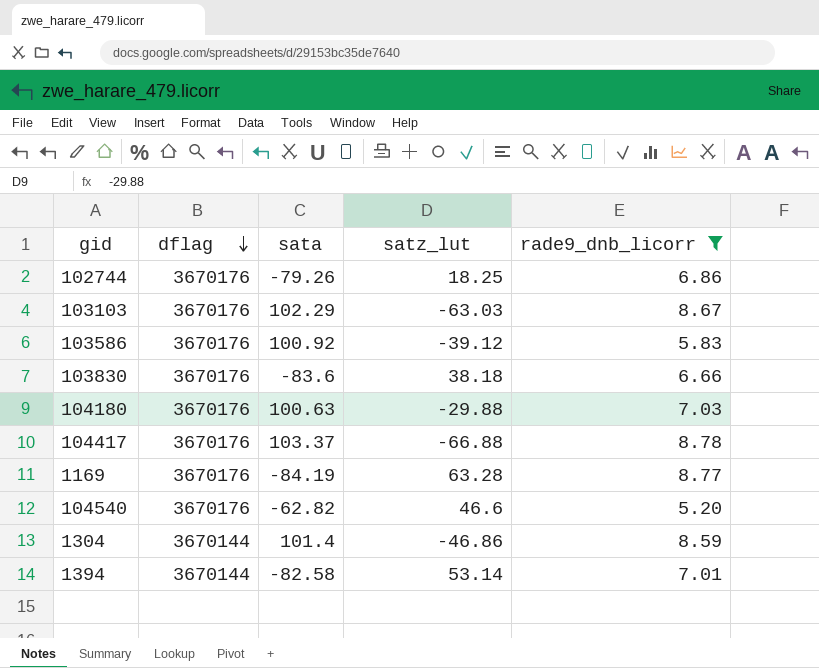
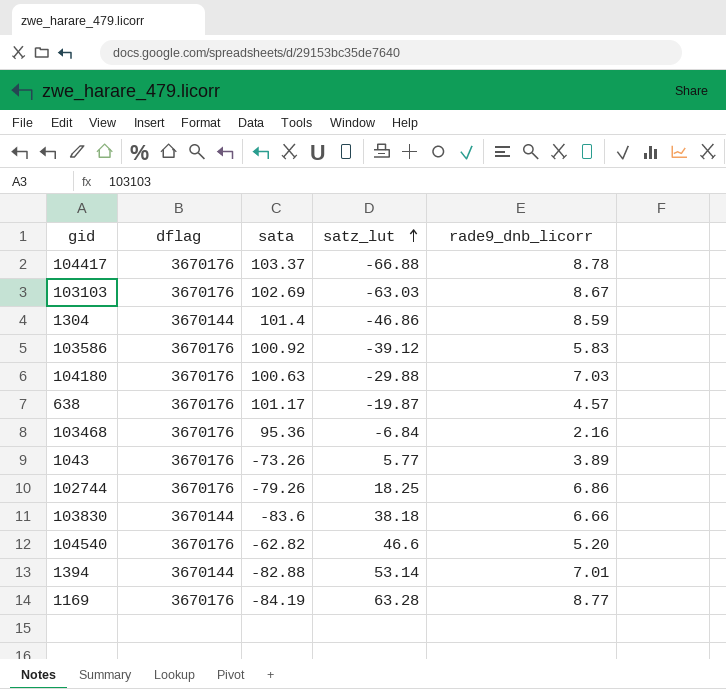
filter: rade9_dnb_licorr >= 5.20 -> none
row order: dflag descending -> satz_lut ascending
103103 | sata: 102.29 -> 102.69
103830 | dflag: 3670176 -> 3670144
1394 | sata: -82.58 -> -82.88

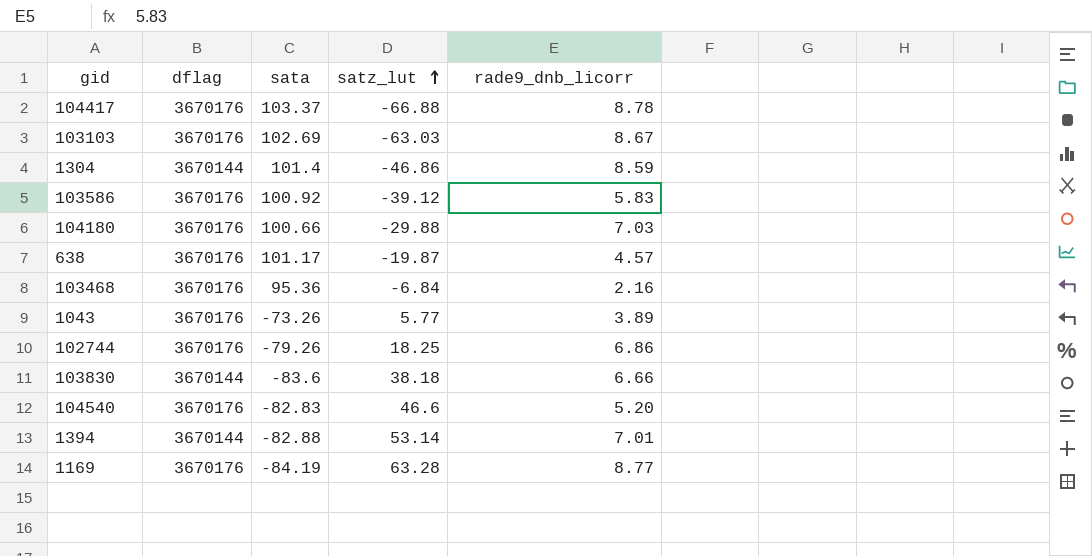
104180 | sata: 100.63 -> 100.66
104540 | sata: -62.82 -> -82.83

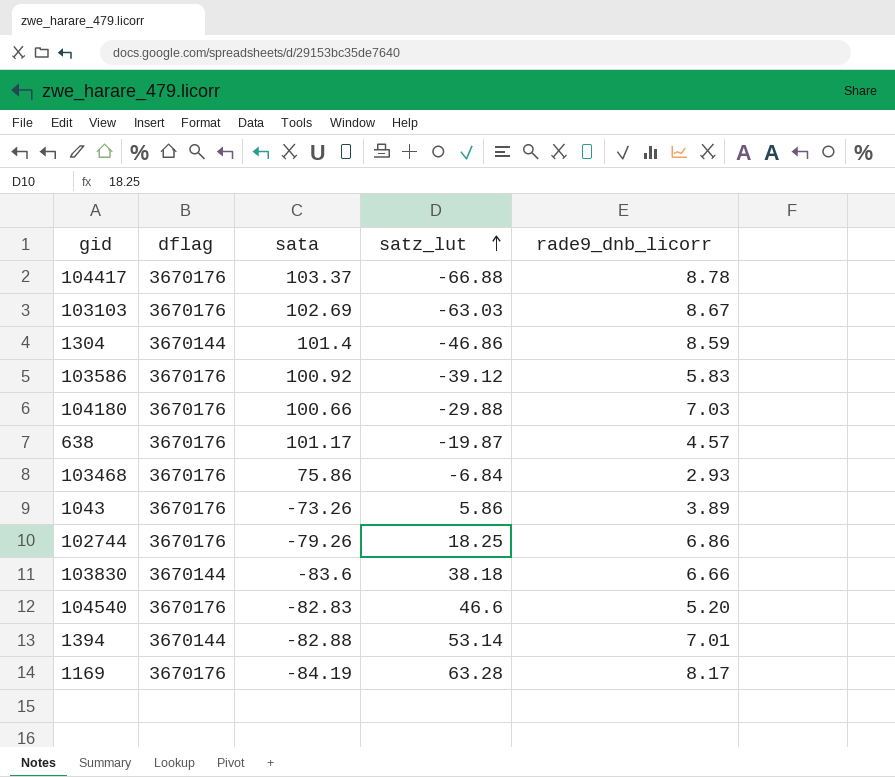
103468 | sata: 95.36 -> 75.86
103468 | rade9_dnb_licorr: 2.16 -> 2.93
1043 | satz_lut: 5.77 -> 5.86
1169 | rade9_dnb_licorr: 8.77 -> 8.17

